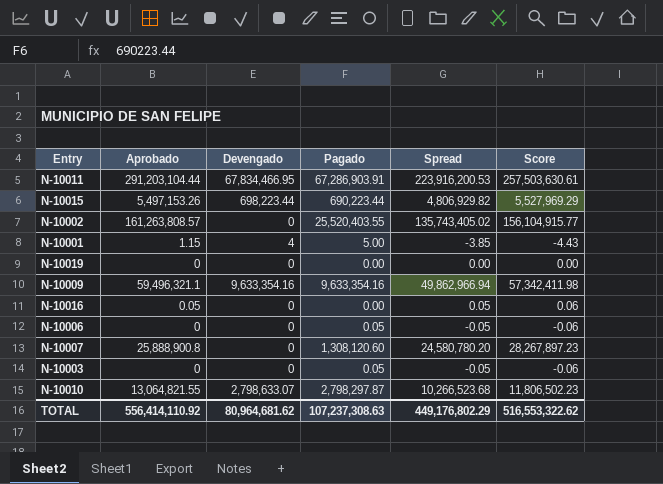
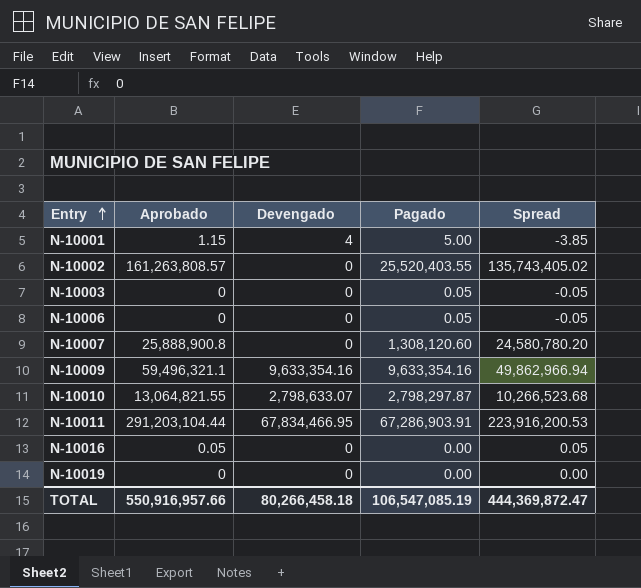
row order: none -> Entry ascending
column Score | formula: [Spread] * 1.15 -> none
row N-10015: 5,497,153.26 | 698,223.44 | 690,223.44 | 4,806,929.82 | 5,527,969.29 -> none
TOTAL | Aprobado: 556,414,110.92 -> 550,916,957.66
TOTAL | Devengado: 80,964,681.62 -> 80,266,458.18
TOTAL | Pagado: 107,237,308.63 -> 106,547,085.19
TOTAL | Spread: 449,176,802.29 -> 444,369,872.47

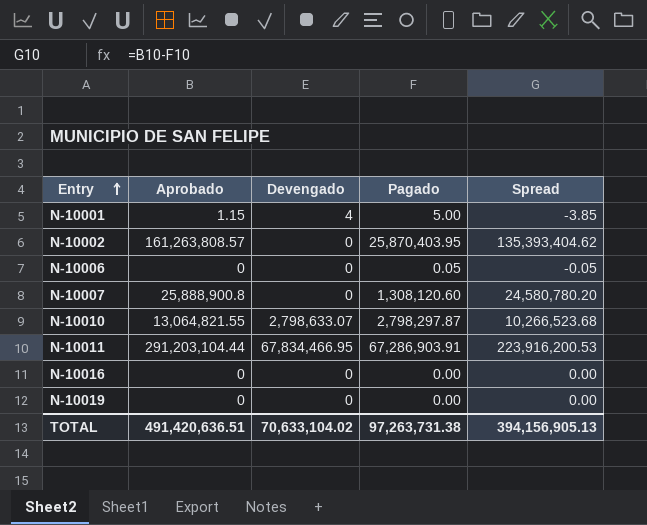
row N-10003: 0 | 0 | 0.05 | -0.05 -> none
row N-10009: 59,496,321.1 | 9,633,354.16 | 9,633,354.16 | 49,862,966.94 -> none
N-10002 | Pagado: 25,520,403.55 -> 25,870,403.95
N-10002 | Spread: 135,743,405.02 -> 135,393,404.62
N-10016 | Aprobado: 0.05 -> 0
N-10016 | Spread: 0.05 -> 0.00
TOTAL | Aprobado: 550,916,957.66 -> 491,420,636.51
TOTAL | Devengado: 80,266,458.18 -> 70,633,104.02
TOTAL | Pagado: 106,547,085.19 -> 97,263,731.38
TOTAL | Spread: 444,369,872.47 -> 394,156,905.13

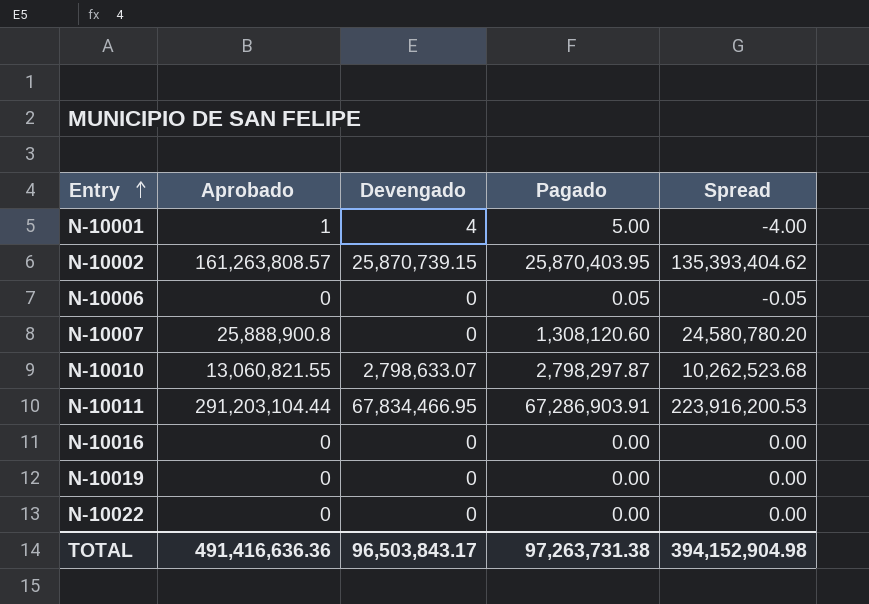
N-10001 | Aprobado: 1.15 -> 1
N-10001 | Spread: -3.85 -> -4.00
N-10002 | Devengado: 0 -> 25,870,739.15
N-10010 | Aprobado: 13,064,821.55 -> 13,060,821.55
N-10010 | Spread: 10,266,523.68 -> 10,262,523.68
row N-10022: none -> 0 | 0 | 0.00 | 0.00
TOTAL | Aprobado: 491,420,636.51 -> 491,416,636.36
TOTAL | Devengado: 70,633,104.02 -> 96,503,843.17
TOTAL | Spread: 394,156,905.13 -> 394,152,904.98

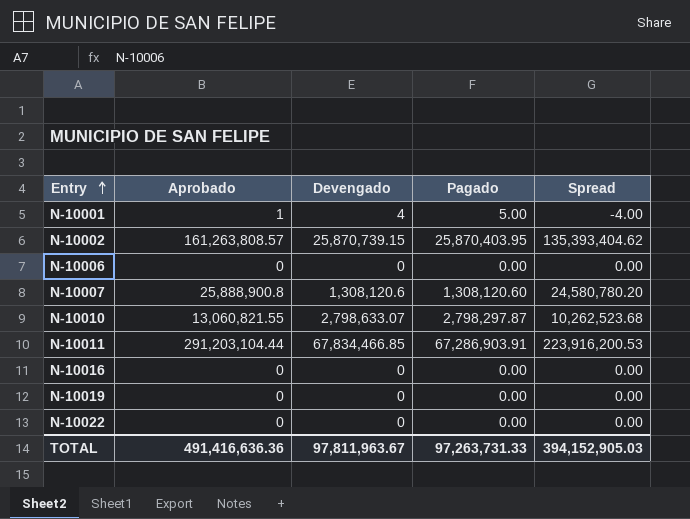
N-10006 | Pagado: 0.05 -> 0.00
N-10006 | Spread: -0.05 -> 0.00
N-10007 | Devengado: 0 -> 1,308,120.6
N-10011 | Devengado: 67,834,466.95 -> 67,834,466.85
TOTAL | Devengado: 96,503,843.17 -> 97,811,963.67
TOTAL | Pagado: 97,263,731.38 -> 97,263,731.33
TOTAL | Spread: 394,152,904.98 -> 394,152,905.03

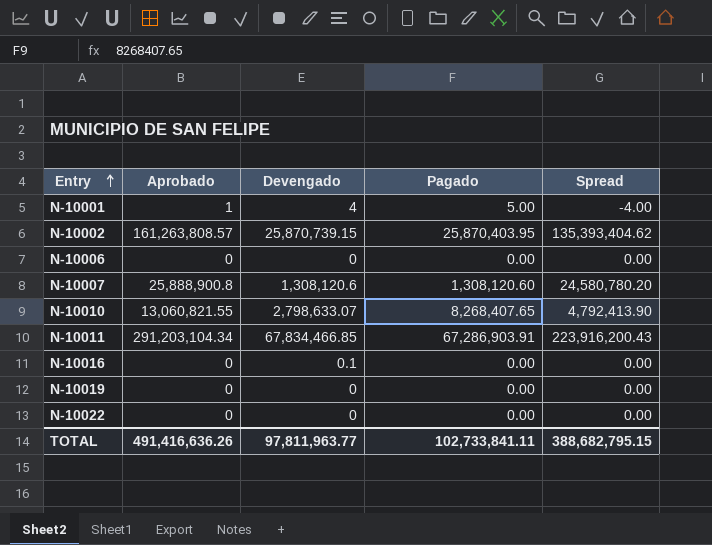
N-10010 | Pagado: 2,798,297.87 -> 8,268,407.65
N-10010 | Spread: 10,262,523.68 -> 4,792,413.90
N-10011 | Aprobado: 291,203,104.44 -> 291,203,104.34
N-10011 | Spread: 223,916,200.53 -> 223,916,200.43
N-10016 | Devengado: 0 -> 0.1
TOTAL | Aprobado: 491,416,636.36 -> 491,416,636.26
TOTAL | Devengado: 97,811,963.67 -> 97,811,963.77
TOTAL | Pagado: 97,263,731.33 -> 102,733,841.11
TOTAL | Spread: 394,152,905.03 -> 388,682,795.15

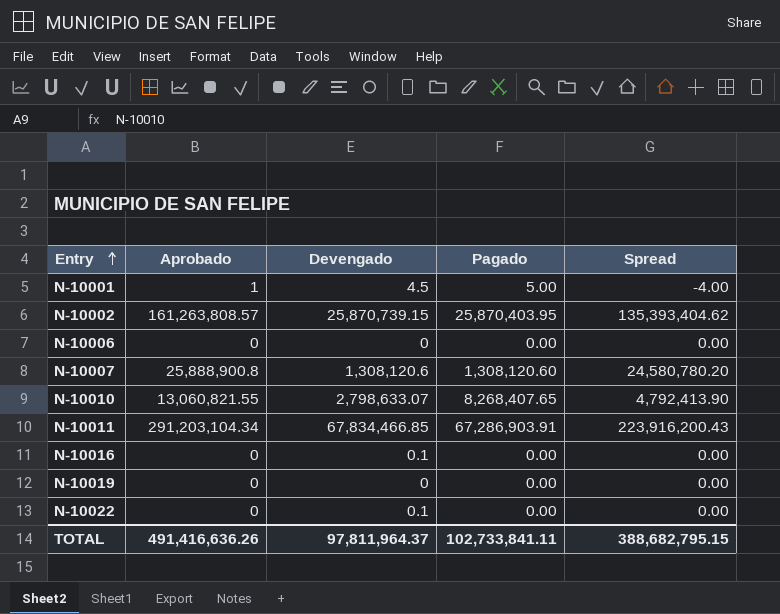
N-10001 | Devengado: 4 -> 4.5
N-10022 | Devengado: 0 -> 0.1
TOTAL | Devengado: 97,811,963.77 -> 97,811,964.37

